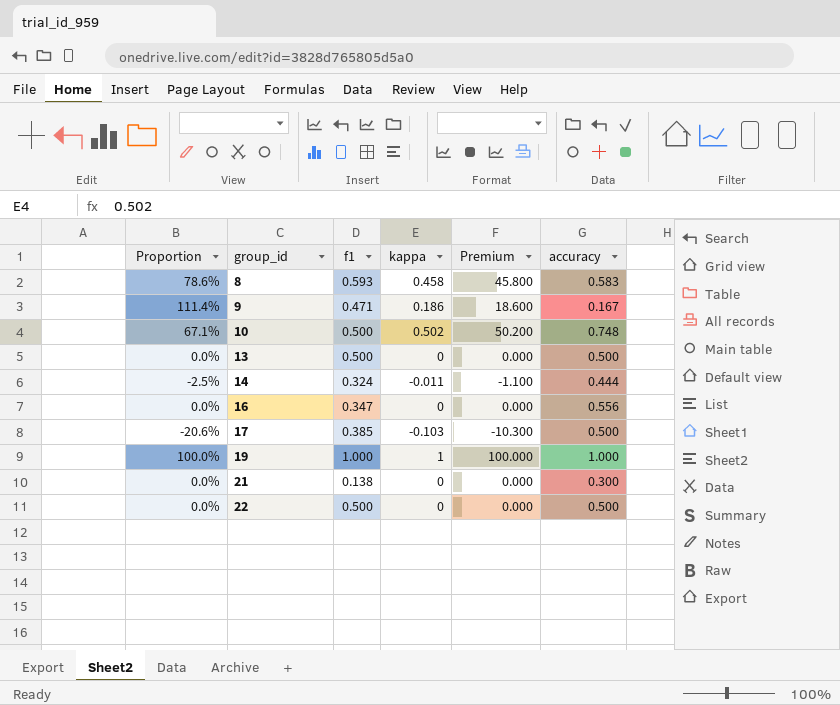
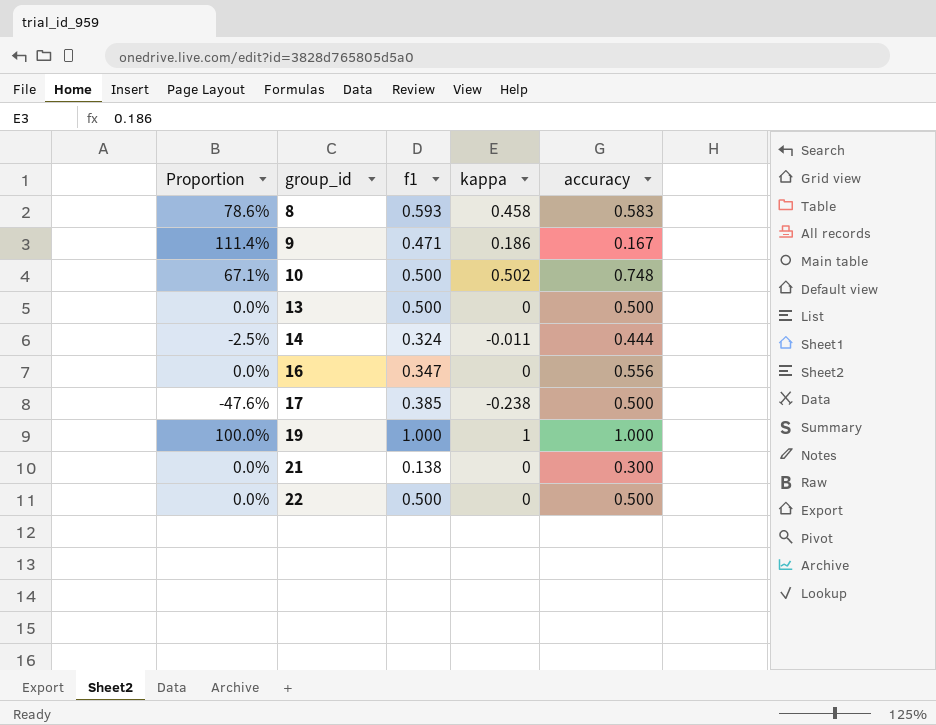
column Premium | formula: [kappa] * 100 -> none
17 | Proportion: -20.6% -> -47.6%
17 | kappa: -0.103 -> -0.238

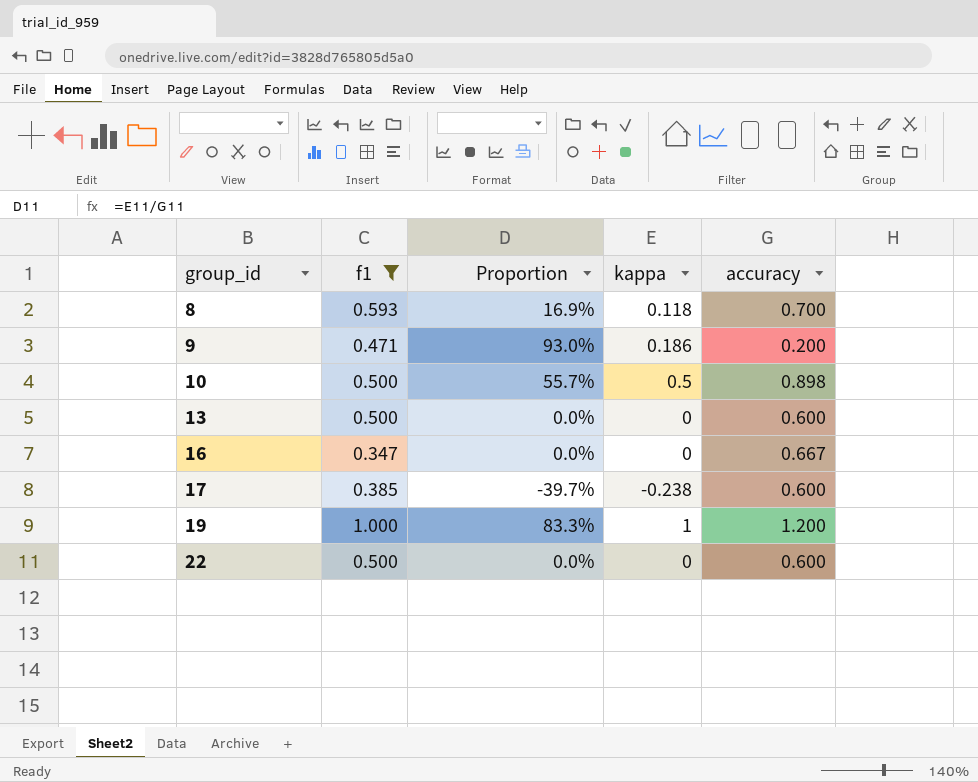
filter: none -> f1 >= 0.347
column Proportion | position: 1 -> 3
8 | Proportion: 78.6% -> 16.9%
8 | kappa: 0.458 -> 0.118
8 | accuracy: 0.583 -> 0.700
9 | Proportion: 111.4% -> 93.0%
9 | accuracy: 0.167 -> 0.200
10 | Proportion: 67.1% -> 55.7%
10 | kappa: 0.502 -> 0.5
10 | accuracy: 0.748 -> 0.898
13 | accuracy: 0.500 -> 0.600
16 | accuracy: 0.556 -> 0.667
17 | Proportion: -47.6% -> -39.7%
17 | accuracy: 0.500 -> 0.600
19 | Proportion: 100.0% -> 83.3%
19 | accuracy: 1.000 -> 1.200
22 | accuracy: 0.500 -> 0.600

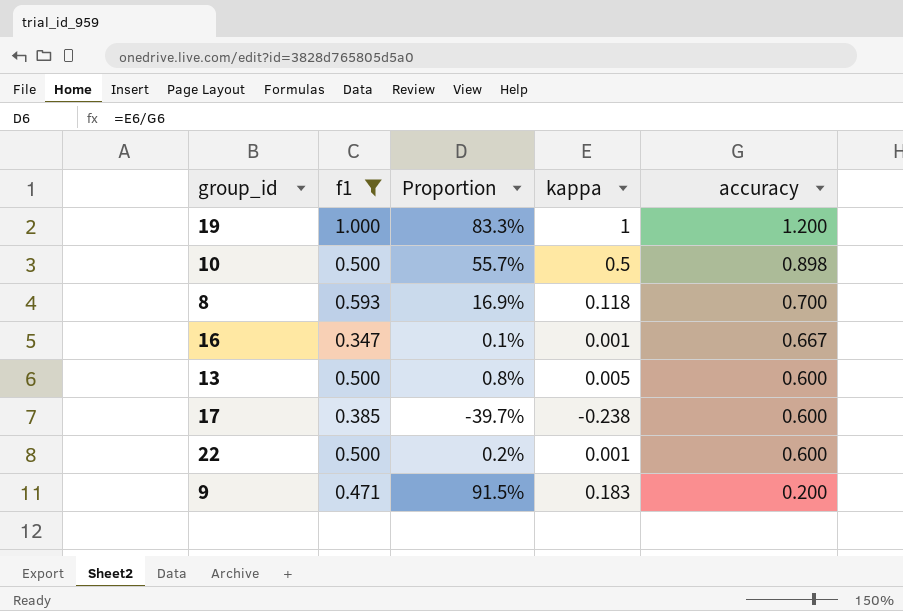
row order: group_id ascending -> accuracy descending
16 | Proportion: 0.0% -> 0.1%
16 | kappa: 0 -> 0.001
13 | Proportion: 0.0% -> 0.8%
13 | kappa: 0 -> 0.005
22 | Proportion: 0.0% -> 0.2%
22 | kappa: 0 -> 0.001
9 | Proportion: 93.0% -> 91.5%
9 | kappa: 0.186 -> 0.183

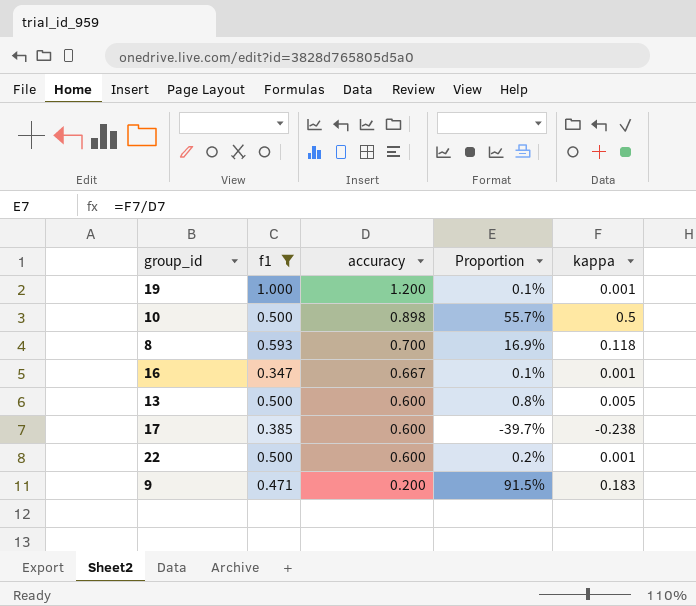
column accuracy | position: 5 -> 3
19 | Proportion: 83.3% -> 0.1%
19 | kappa: 1 -> 0.001

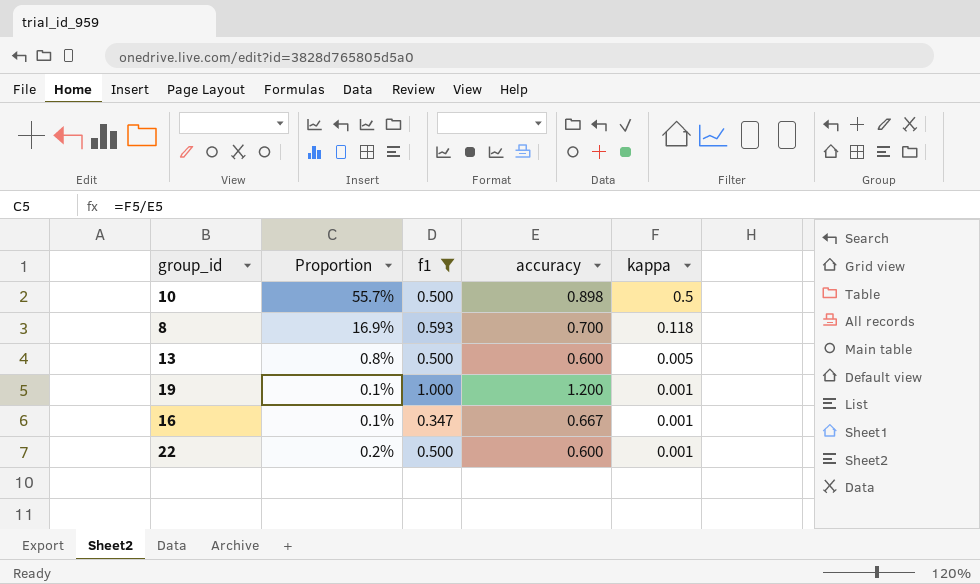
row order: accuracy descending -> kappa descending
column Proportion | position: 4 -> 2
row 17: 0.385 | 0.600 | -39.7% | -0.238 -> none
row 9: 0.471 | 0.200 | 91.5% | 0.183 -> none

